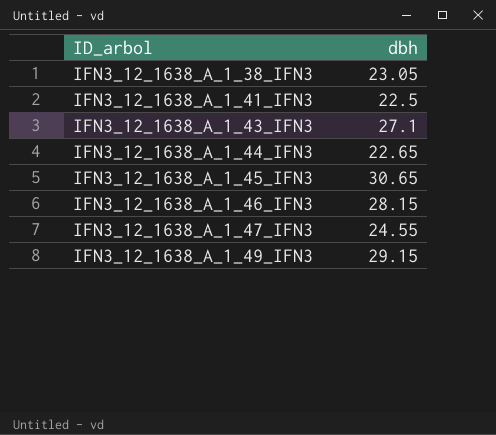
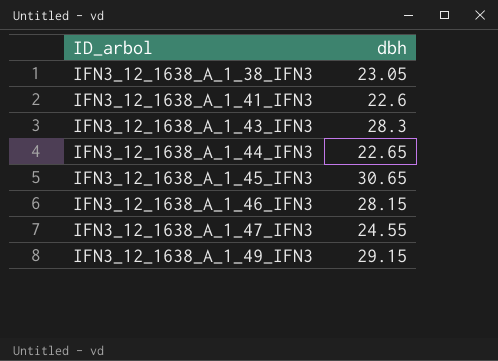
IFN3_12_1638_A_1_41_IFN3 | dbh: 22.5 -> 22.6
IFN3_12_1638_A_1_43_IFN3 | dbh: 27.1 -> 28.3

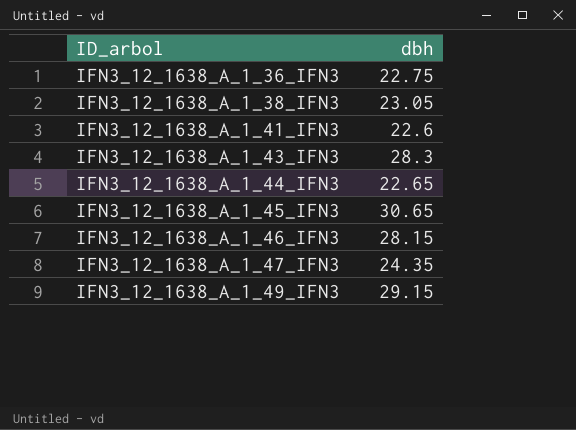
row IFN3_12_1638_A_1_36_IFN3: none -> 22.75
IFN3_12_1638_A_1_47_IFN3 | dbh: 24.55 -> 24.35

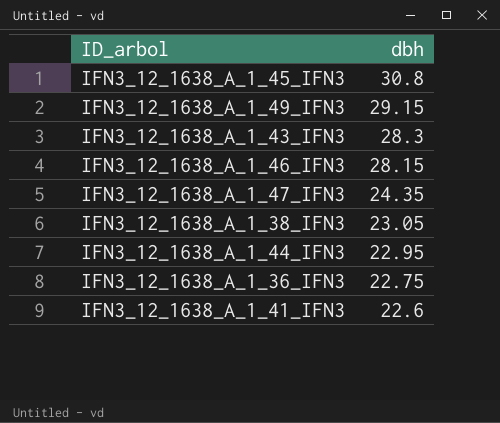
row order: ID_arbol ascending -> dbh descending
IFN3_12_1638_A_1_45_IFN3 | dbh: 30.65 -> 30.8
IFN3_12_1638_A_1_44_IFN3 | dbh: 22.65 -> 22.95

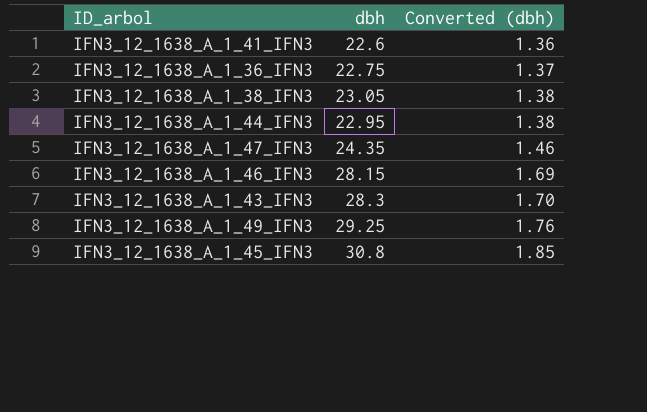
row order: dbh descending -> Converted (dbh) ascending
column Converted (dbh) | formula: none -> [dbh] * 0.06
IFN3_12_1638_A_1_49_IFN3 | dbh: 29.15 -> 29.25

